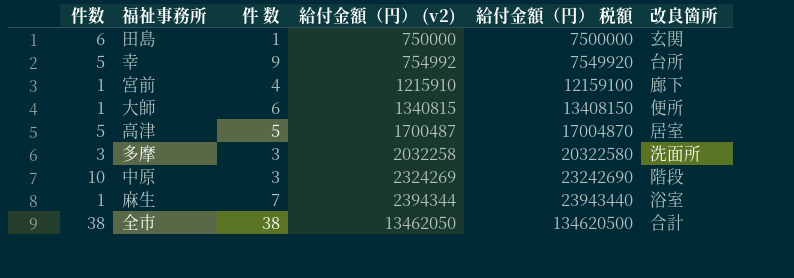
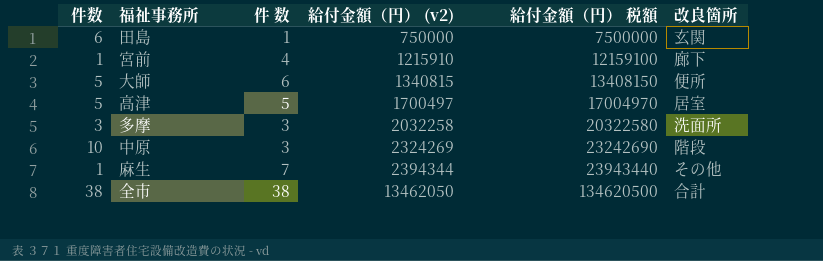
row 幸: 5 | 9 | 754992 | 7549920 | 台所 -> none
大師 | 件数: 1 -> 5
高津 | 給付金額（円） (v2): 1700487 -> 1700497
高津 | 給付金額（円） 税額: 17004870 -> 17004970
麻生 | 改良箇所: 浴室 -> その他

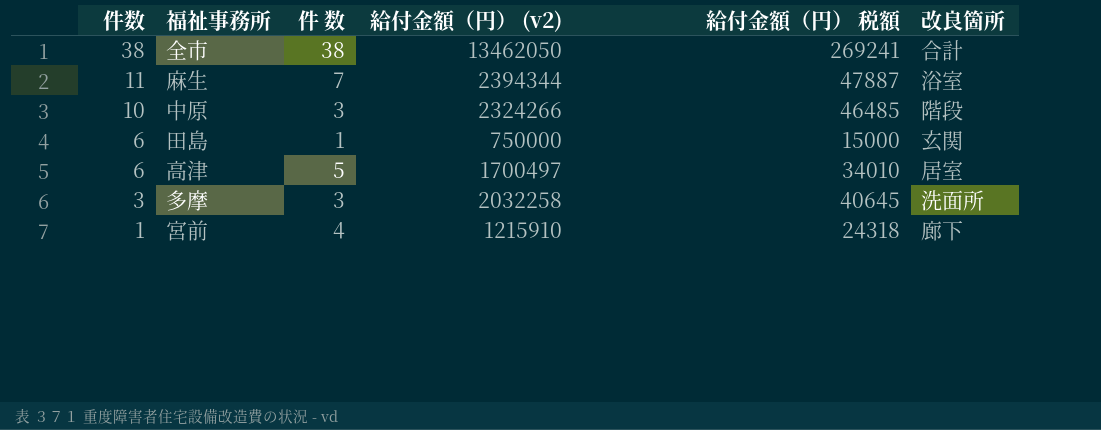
row order: 給付金額（円） (v2) ascending -> 件数 descending
column 給付金額（円） 税額 | formula: [給付金額（円） (v2)] * 10 -> [給付金額（円） (v2)] * 0.02
row 大師: 5 | 6 | 1340815 | 13408150 | 便所 -> none
麻生 | 件数: 1 -> 11
麻生 | 改良箇所: その他 -> 浴室
中原 | 給付金額（円） (v2): 2324269 -> 2324266
高津 | 件数: 5 -> 6

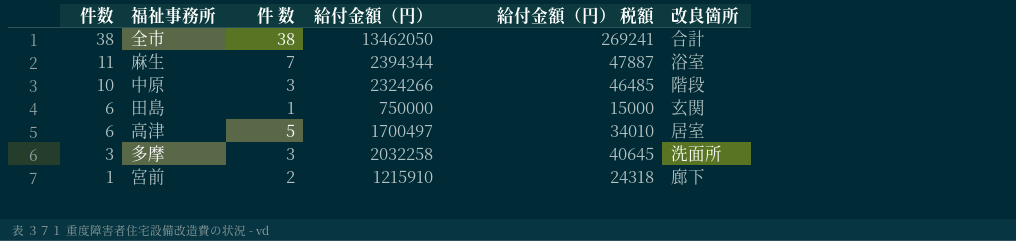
column name: 給付金額（円） (v2) -> 給付金額（円）
宮前 | 件 数: 4 -> 2

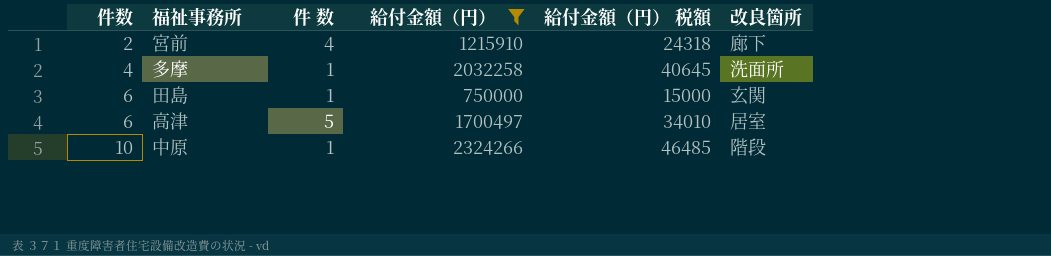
filter: none -> 給付金額（円） <= 2324266
row order: 件数 descending -> 件数 ascending
宮前 | 件数: 1 -> 2
宮前 | 件 数: 2 -> 4
多摩 | 件数: 3 -> 4
多摩 | 件 数: 3 -> 1
中原 | 件 数: 3 -> 1

